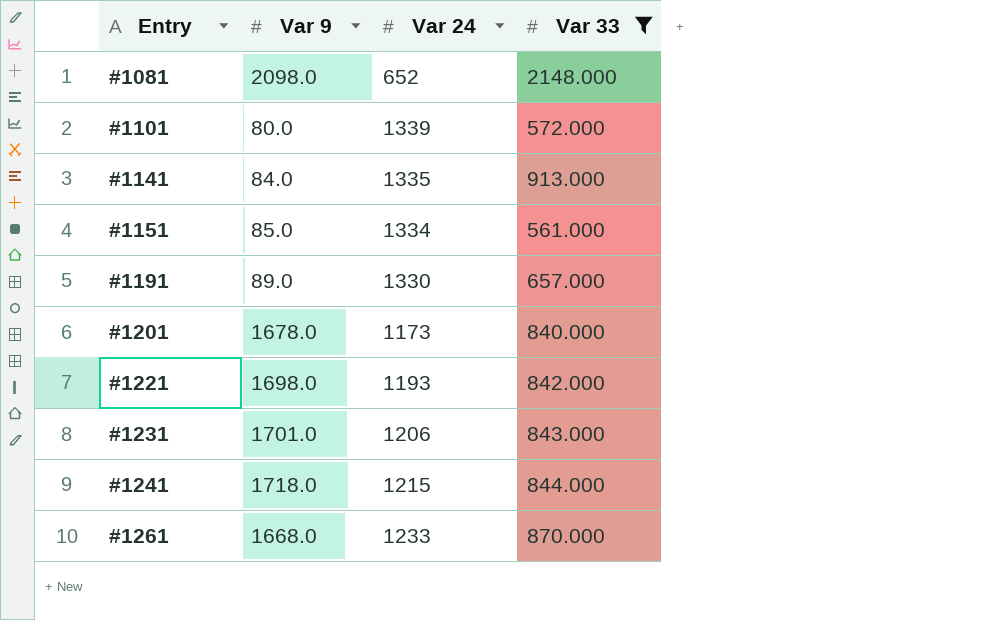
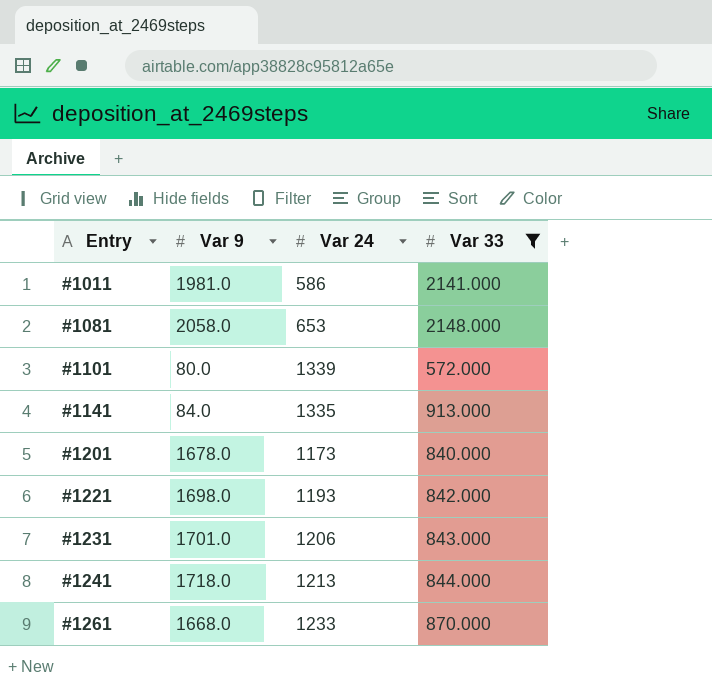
row #1151: 85.0 | 1334 | 561.000 -> none
row #1191: 89.0 | 1330 | 657.000 -> none
row #1011: none -> 1981.0 | 586 | 2141.000
#1081 | Var 9: 2098.0 -> 2058.0
#1081 | Var 24: 652 -> 653
#1241 | Var 24: 1215 -> 1213

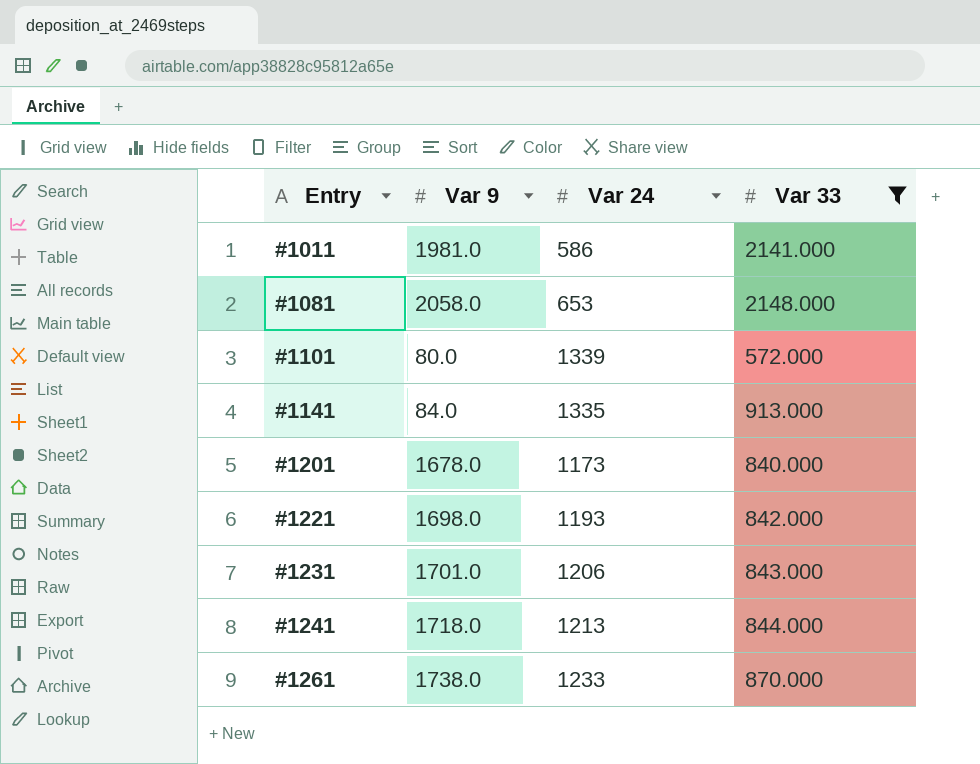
#1261 | Var 9: 1668.0 -> 1738.0

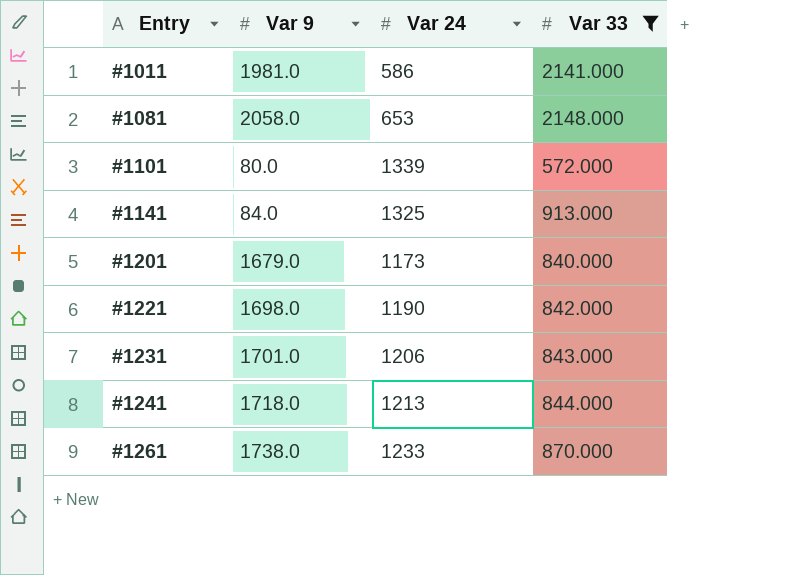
#1141 | Var 24: 1335 -> 1325
#1201 | Var 9: 1678.0 -> 1679.0
#1221 | Var 24: 1193 -> 1190

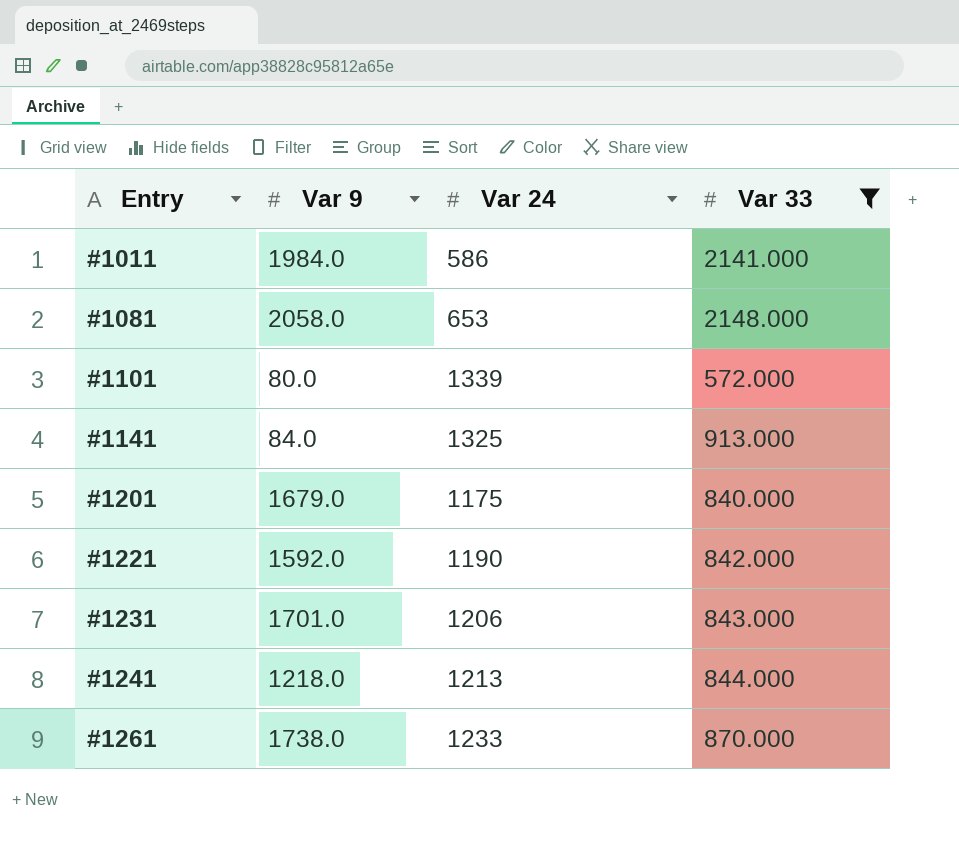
#1011 | Var 9: 1981.0 -> 1984.0
#1201 | Var 24: 1173 -> 1175
#1221 | Var 9: 1698.0 -> 1592.0
#1241 | Var 9: 1718.0 -> 1218.0

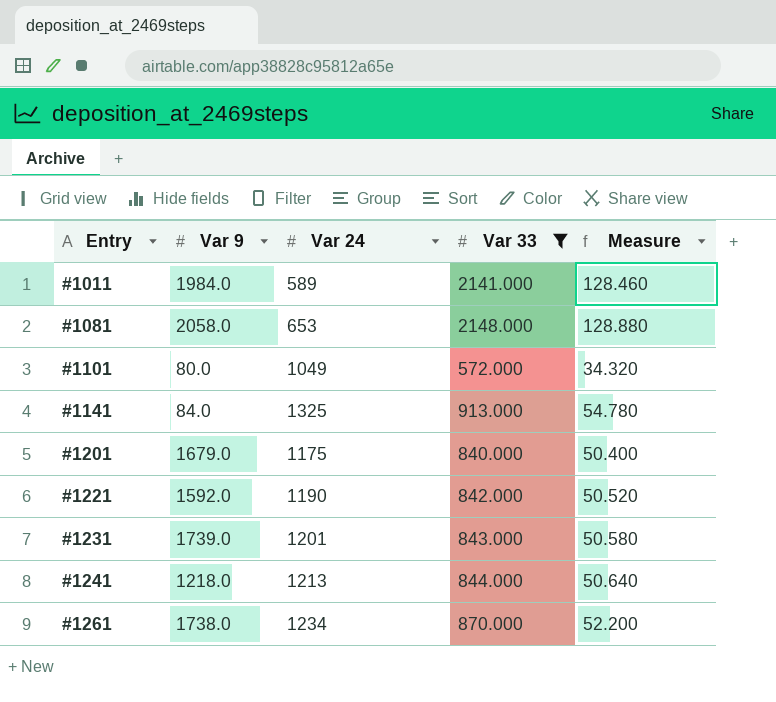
column Measure | formula: none -> [Var 33] * 0.06
#1011 | Var 24: 586 -> 589
#1101 | Var 24: 1339 -> 1049
#1231 | Var 9: 1701.0 -> 1739.0
#1231 | Var 24: 1206 -> 1201
#1261 | Var 24: 1233 -> 1234

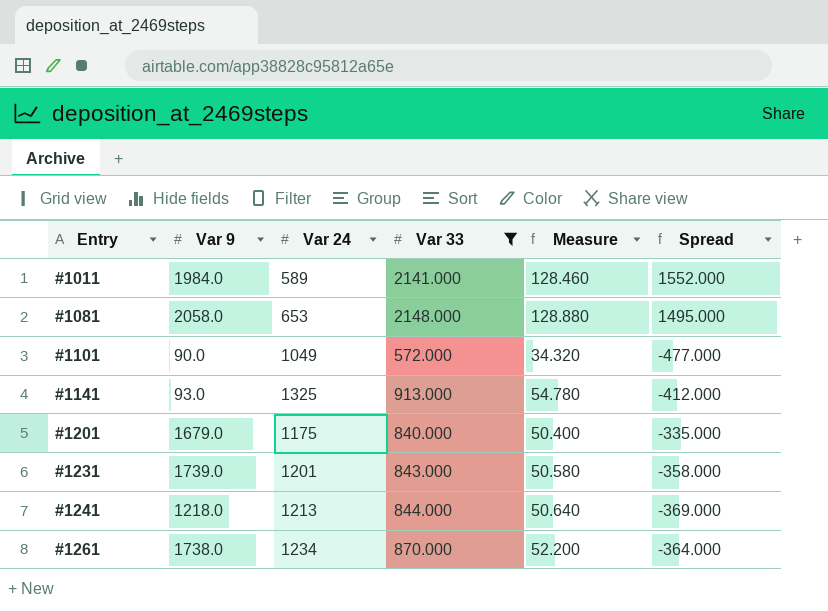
column Spread | formula: none -> [Var 33] - [Var 24]
row #1221: 1592.0 | 1190 | 842.000 | 50.520 -> none
#1101 | Var 9: 80.0 -> 90.0
#1141 | Var 9: 84.0 -> 93.0

